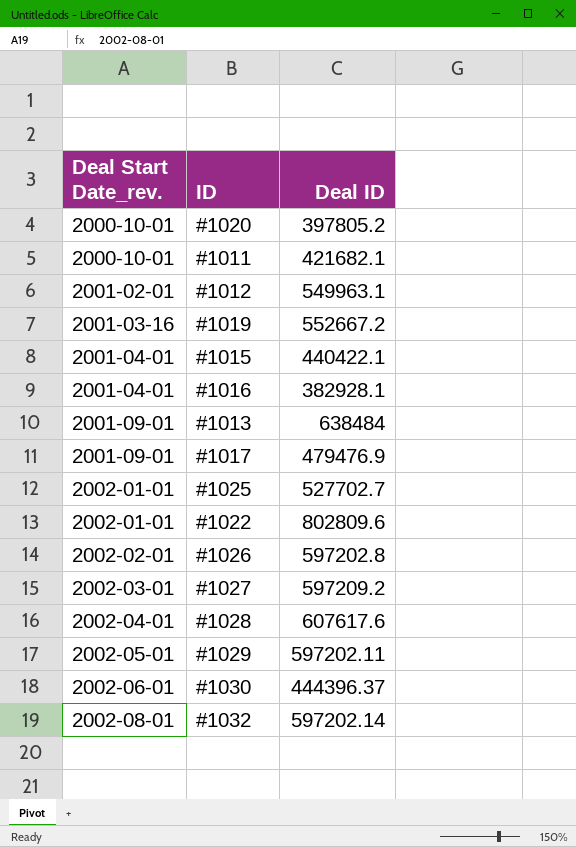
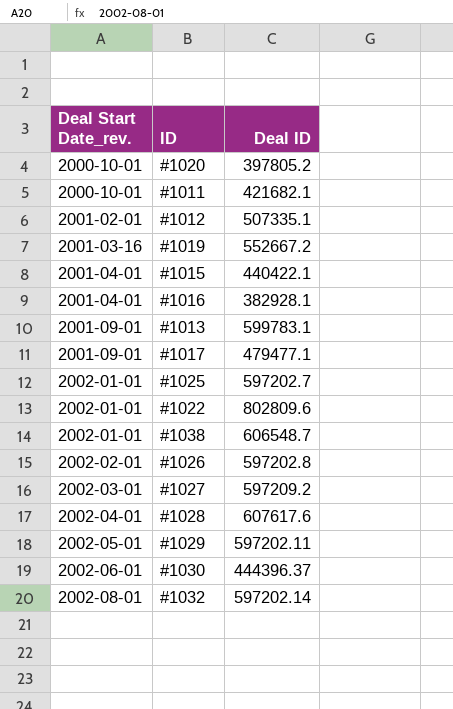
#1012 | Deal ID: 549963.1 -> 507335.1
#1013 | Deal ID: 638484 -> 599783.1
#1017 | Deal ID: 479476.9 -> 479477.1
#1025 | Deal ID: 527702.7 -> 597202.7
row #1038: none -> 2002-01-01 | 606548.7

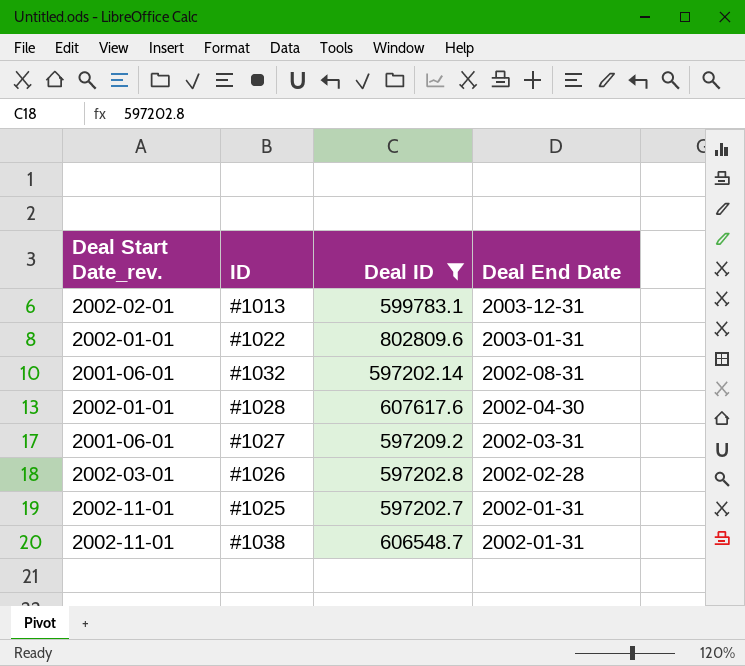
filter: none -> Deal ID >= 597202.14
row order: Deal Start Date_rev. ascending -> Deal End Date descending
column Deal End Date | position: none -> 4
#1013 | Deal Start Date_rev.: 2001-09-01 -> 2002-02-01
#1032 | Deal Start Date_rev.: 2002-08-01 -> 2001-06-01
#1028 | Deal Start Date_rev.: 2002-04-01 -> 2002-01-01
#1027 | Deal Start Date_rev.: 2002-03-01 -> 2001-06-01
#1026 | Deal Start Date_rev.: 2002-02-01 -> 2002-03-01
#1025 | Deal Start Date_rev.: 2002-01-01 -> 2002-11-01
#1038 | Deal Start Date_rev.: 2002-01-01 -> 2002-11-01

